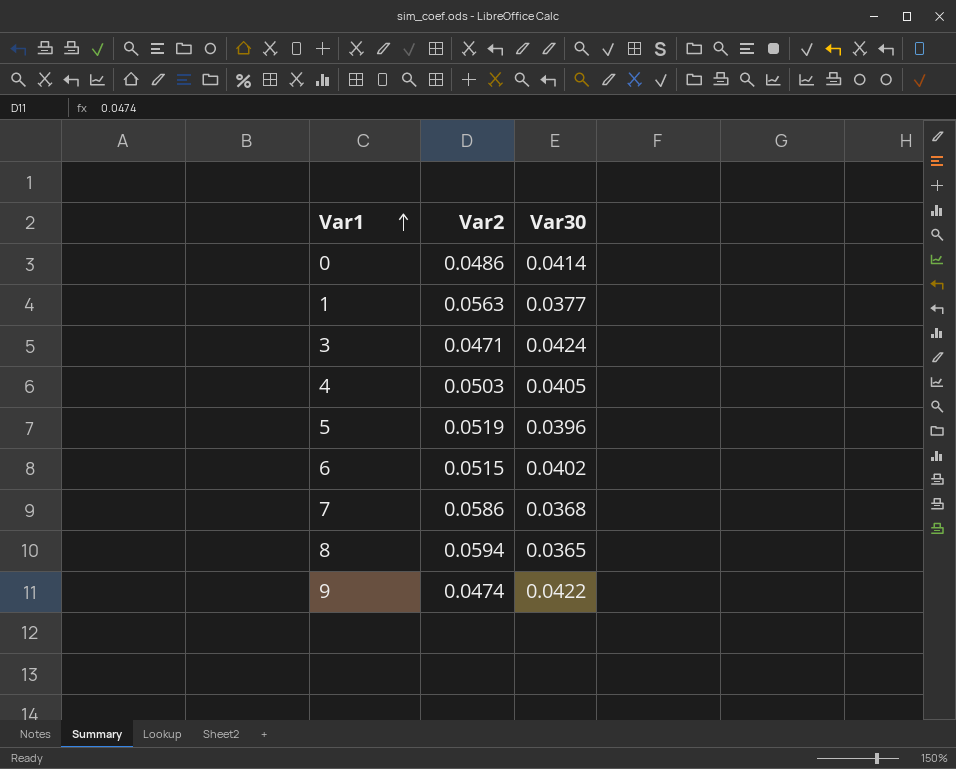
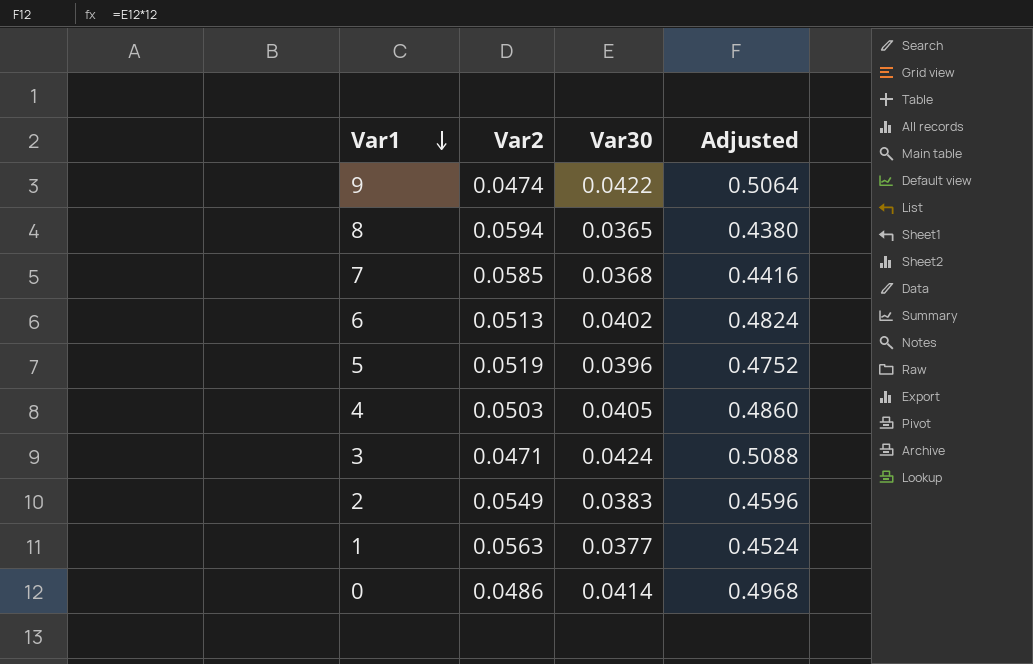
row order: Var1 ascending -> Var1 descending
column Adjusted | formula: none -> [Var30] * 12
7 | Var2: 0.0586 -> 0.0585
6 | Var2: 0.0515 -> 0.0513
row 2: none -> 0.0549 | 0.0383 | 0.4596

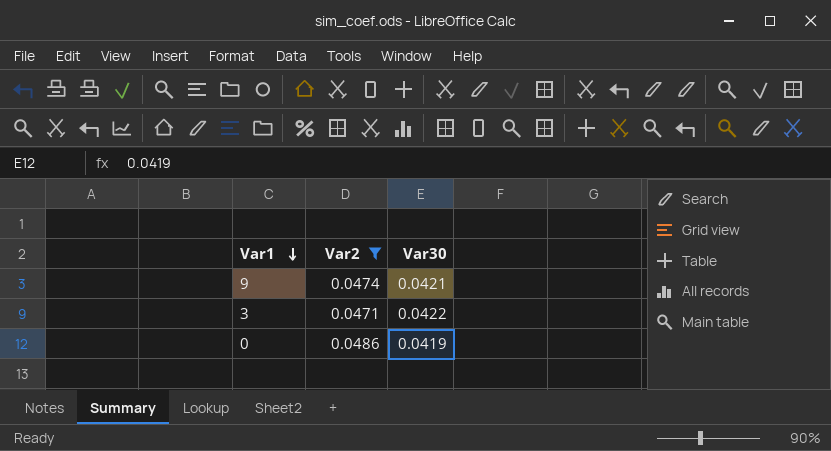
filter: none -> Var2 <= 0.0486
column Adjusted | formula: [Var30] * 12 -> none
9 | Var30: 0.0422 -> 0.0421
3 | Var30: 0.0424 -> 0.0422
0 | Var30: 0.0414 -> 0.0419

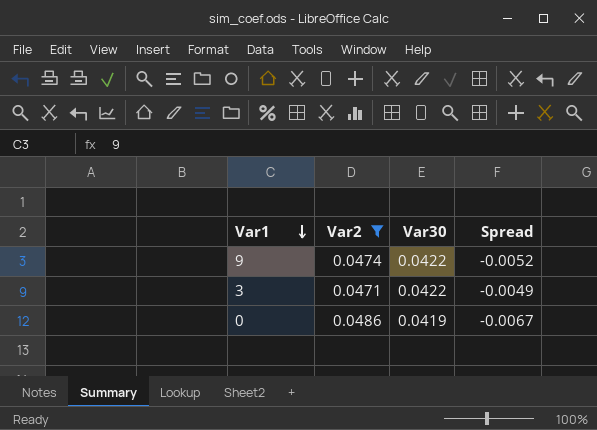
column Spread | formula: none -> [Var30] - [Var2]
9 | Var30: 0.0421 -> 0.0422

